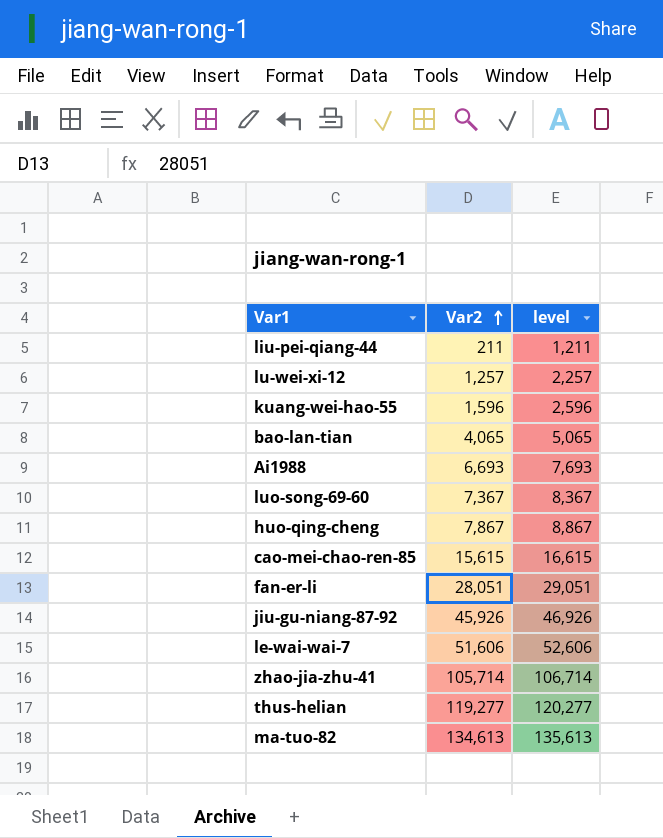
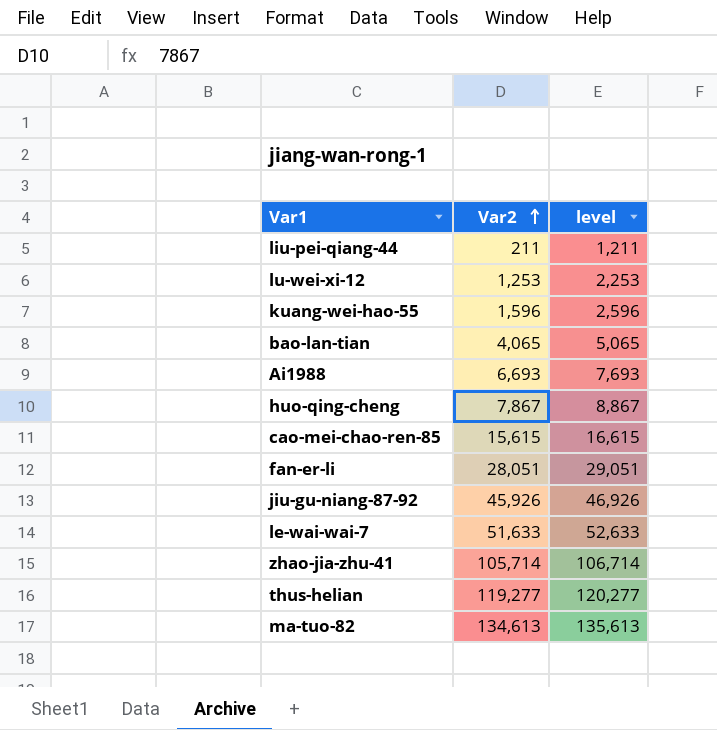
row luo-song-69-60: 7,367 | 8,367 -> none
lu-wei-xi-12 | Var2: 1,257 -> 1,253
lu-wei-xi-12 | level: 2,257 -> 2,253
le-wai-wai-7 | Var2: 51,606 -> 51,633
le-wai-wai-7 | level: 52,606 -> 52,633

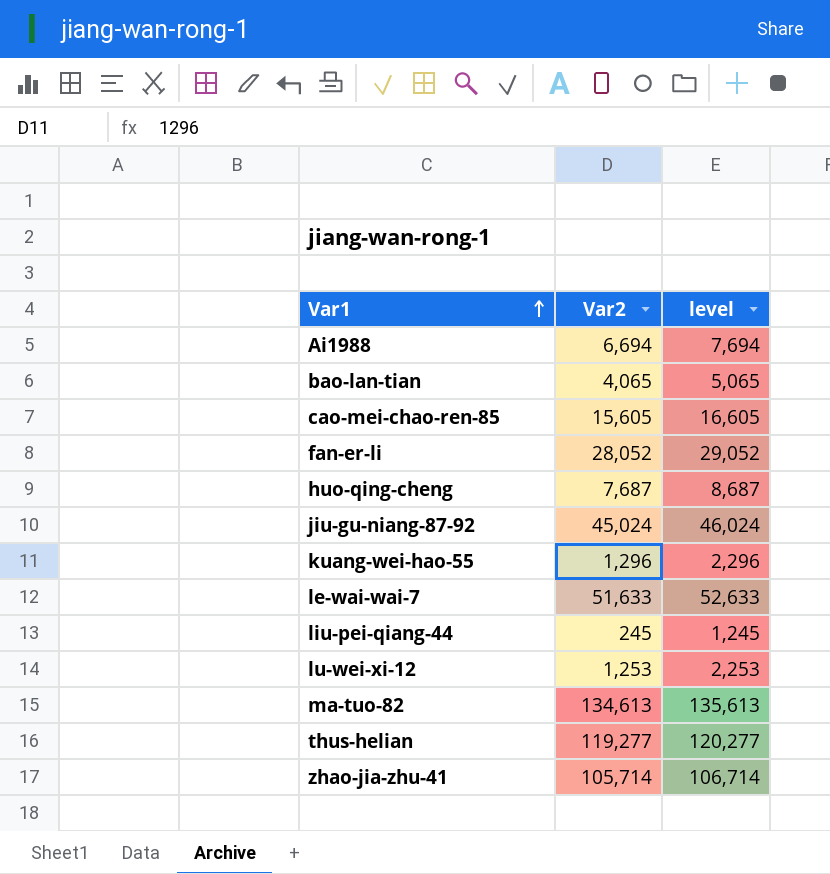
row order: Var2 ascending -> Var1 ascending
Ai1988 | Var2: 6,693 -> 6,694
Ai1988 | level: 7,693 -> 7,694
cao-mei-chao-ren-85 | Var2: 15,615 -> 15,605
cao-mei-chao-ren-85 | level: 16,615 -> 16,605
fan-er-li | Var2: 28,051 -> 28,052
fan-er-li | level: 29,051 -> 29,052
huo-qing-cheng | Var2: 7,867 -> 7,687
huo-qing-cheng | level: 8,867 -> 8,687
jiu-gu-niang-87-92 | Var2: 45,926 -> 45,024
jiu-gu-niang-87-92 | level: 46,926 -> 46,024
kuang-wei-hao-55 | Var2: 1,596 -> 1,296
kuang-wei-hao-55 | level: 2,596 -> 2,296
liu-pei-qiang-44 | Var2: 211 -> 245
liu-pei-qiang-44 | level: 1,211 -> 1,245

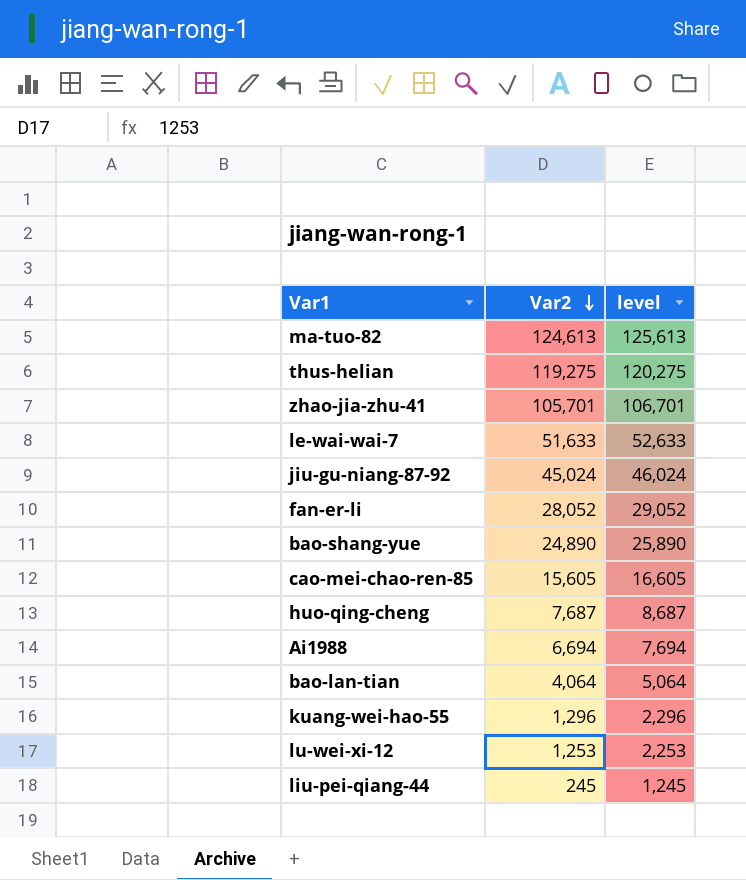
row order: Var1 ascending -> Var2 descending
ma-tuo-82 | Var2: 134,613 -> 124,613
ma-tuo-82 | level: 135,613 -> 125,613
thus-helian | Var2: 119,277 -> 119,275
thus-helian | level: 120,277 -> 120,275
zhao-jia-zhu-41 | Var2: 105,714 -> 105,701
zhao-jia-zhu-41 | level: 106,714 -> 106,701
row bao-shang-yue: none -> 24,890 | 25,890
bao-lan-tian | Var2: 4,065 -> 4,064
bao-lan-tian | level: 5,065 -> 5,064

